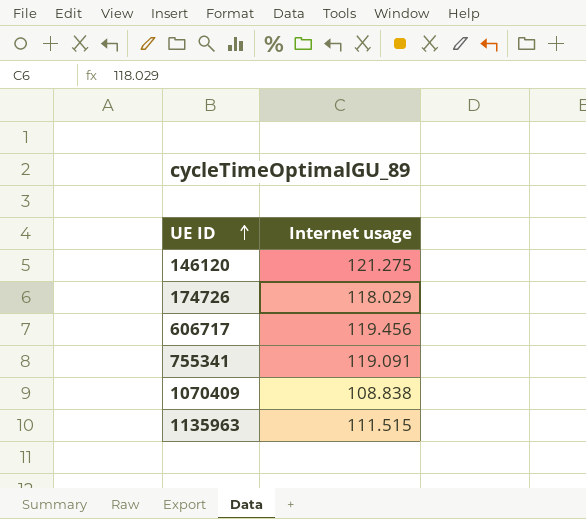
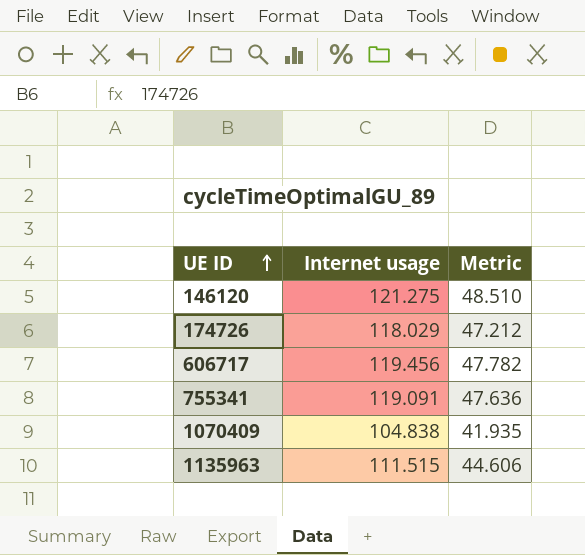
column Metric | formula: none -> [Internet usage] * 0.4
1070409 | Internet usage: 108.838 -> 104.838

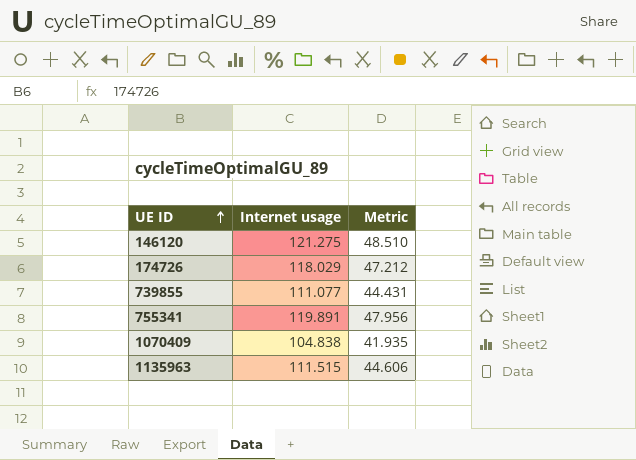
row 606717: 119.456 | 47.782 -> none
row 739855: none -> 111.077 | 44.431
755341 | Internet usage: 119.091 -> 119.891
755341 | Metric: 47.636 -> 47.956

